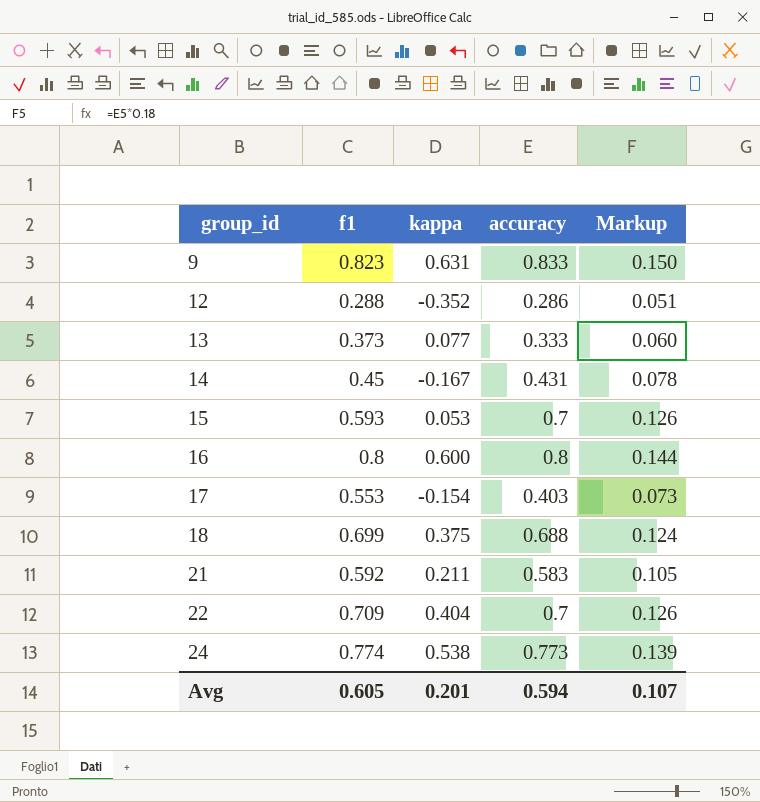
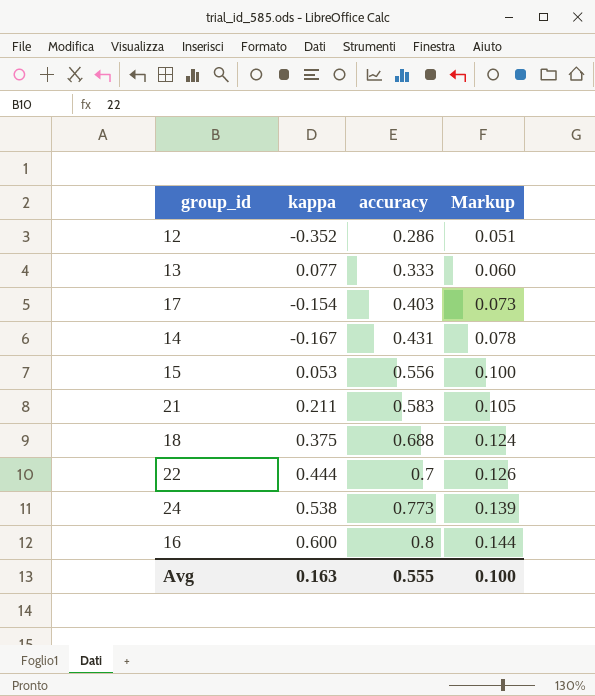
row order: group_id ascending -> accuracy ascending
column f1 | position: 2 -> none
row 9: 0.823 | 0.631 | 0.833 | 0.150 -> none
15 | accuracy: 0.7 -> 0.556
15 | Markup: 0.126 -> 0.100
22 | kappa: 0.404 -> 0.444
Avg | kappa: 0.201 -> 0.163
Avg | accuracy: 0.594 -> 0.555
Avg | Markup: 0.107 -> 0.100

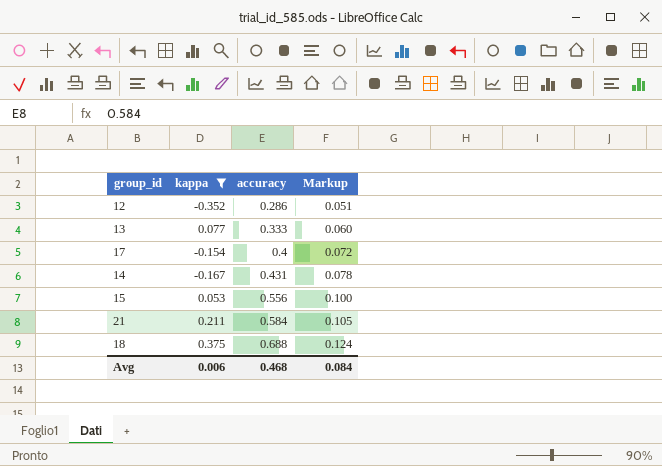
filter: none -> kappa <= 0.375
17 | accuracy: 0.403 -> 0.4
17 | Markup: 0.073 -> 0.072
21 | accuracy: 0.583 -> 0.584
Avg | kappa: 0.163 -> 0.006
Avg | accuracy: 0.555 -> 0.468
Avg | Markup: 0.100 -> 0.084

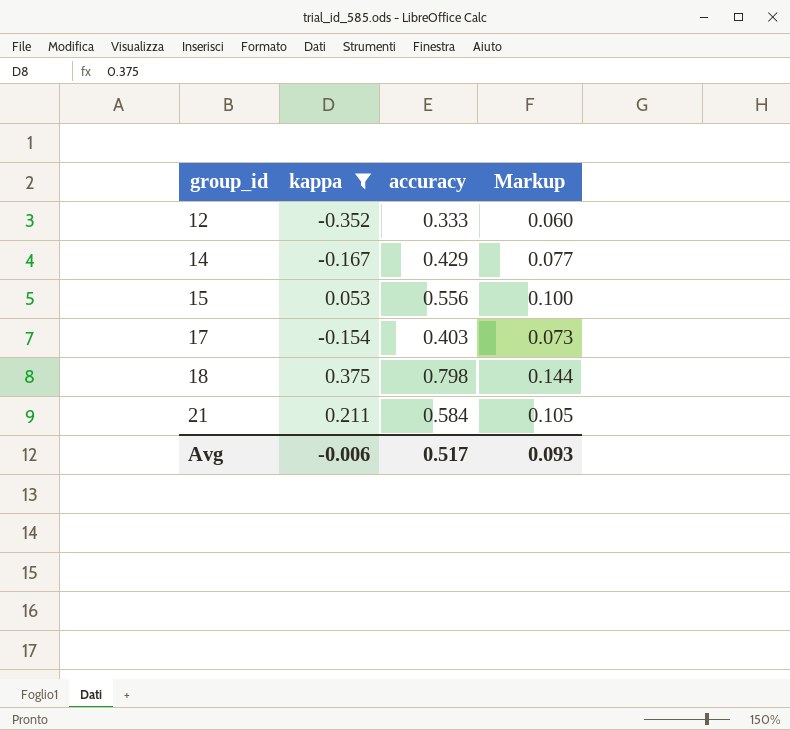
row order: accuracy ascending -> group_id ascending
row 13: 0.077 | 0.333 | 0.060 -> none
12 | accuracy: 0.286 -> 0.333
12 | Markup: 0.051 -> 0.060
14 | accuracy: 0.431 -> 0.429
14 | Markup: 0.078 -> 0.077
17 | accuracy: 0.4 -> 0.403
17 | Markup: 0.072 -> 0.073
18 | accuracy: 0.688 -> 0.798
18 | Markup: 0.124 -> 0.144
Avg | kappa: 0.006 -> -0.006
Avg | accuracy: 0.468 -> 0.517
Avg | Markup: 0.084 -> 0.093

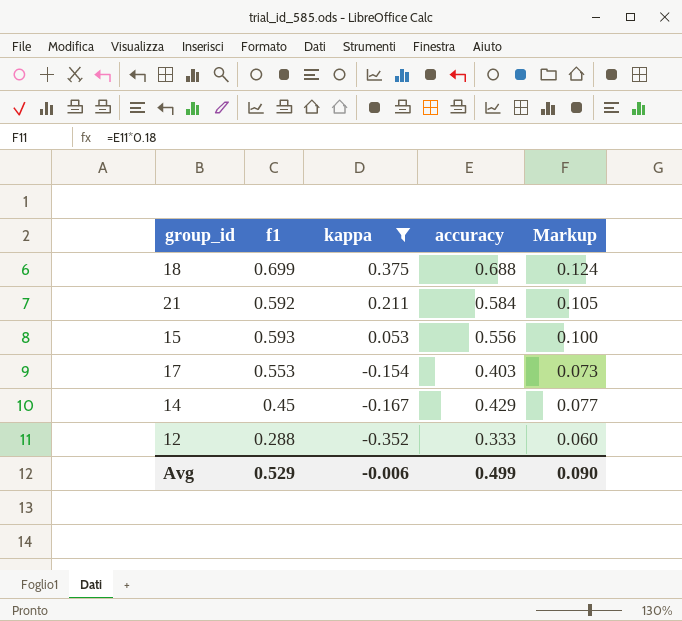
row order: group_id ascending -> kappa descending
column f1 | position: none -> 2
18 | accuracy: 0.798 -> 0.688
18 | Markup: 0.144 -> 0.124
Avg | accuracy: 0.517 -> 0.499
Avg | Markup: 0.093 -> 0.090

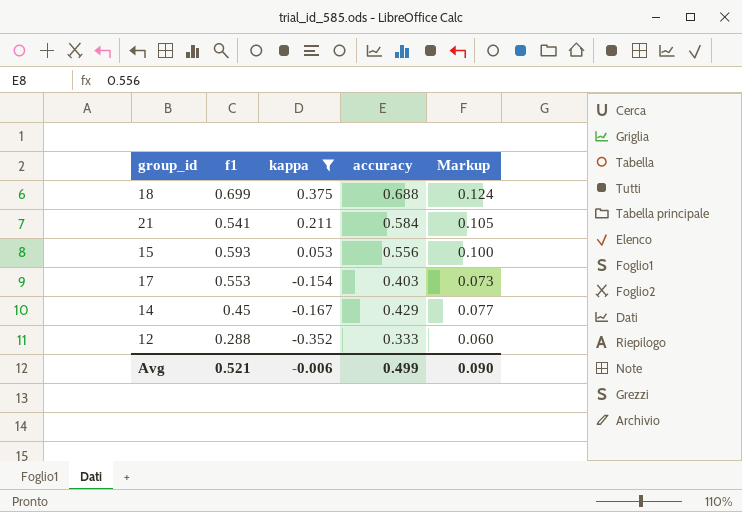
21 | f1: 0.592 -> 0.541
Avg | f1: 0.529 -> 0.521

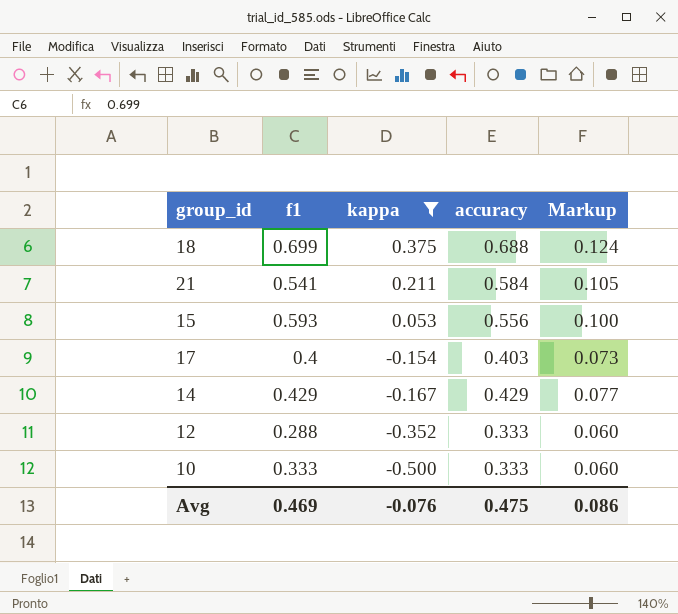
17 | f1: 0.553 -> 0.4
14 | f1: 0.45 -> 0.429
row 10: none -> 0.333 | -0.500 | 0.333 | 0.060
Avg | f1: 0.521 -> 0.469
Avg | kappa: -0.006 -> -0.076
Avg | accuracy: 0.499 -> 0.475
Avg | Markup: 0.090 -> 0.086

